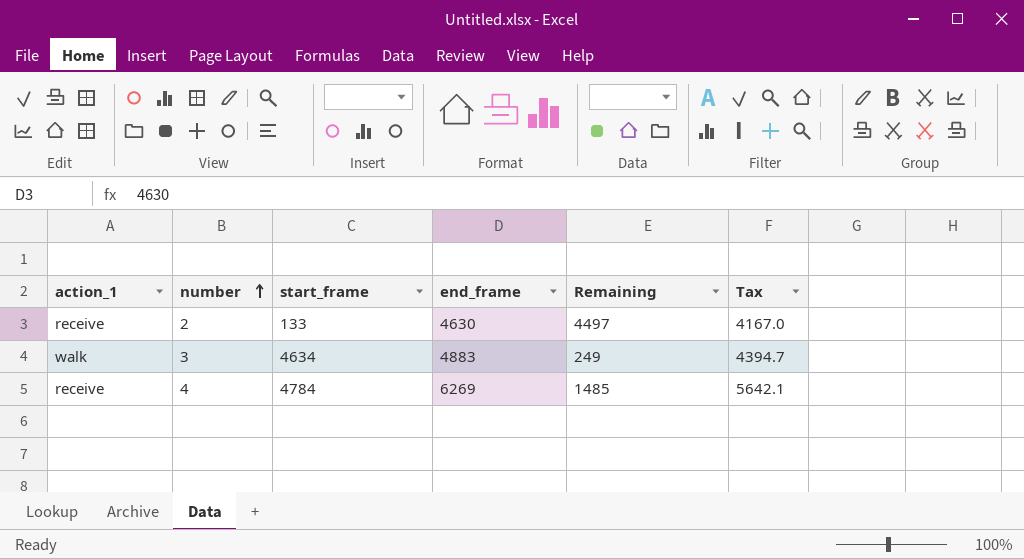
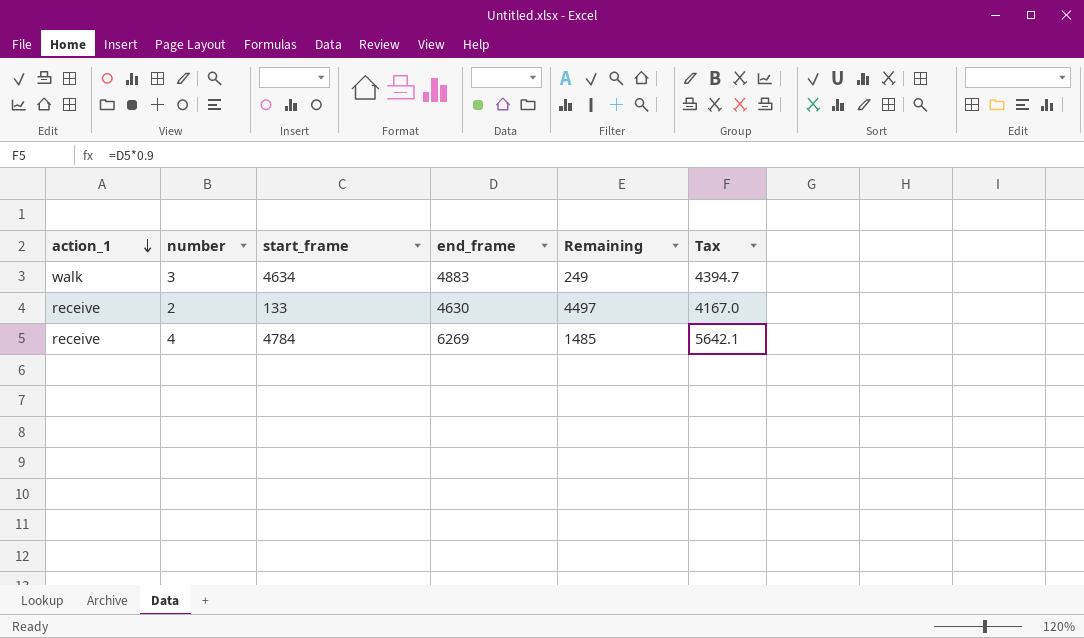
row order: number ascending -> action_1 descending

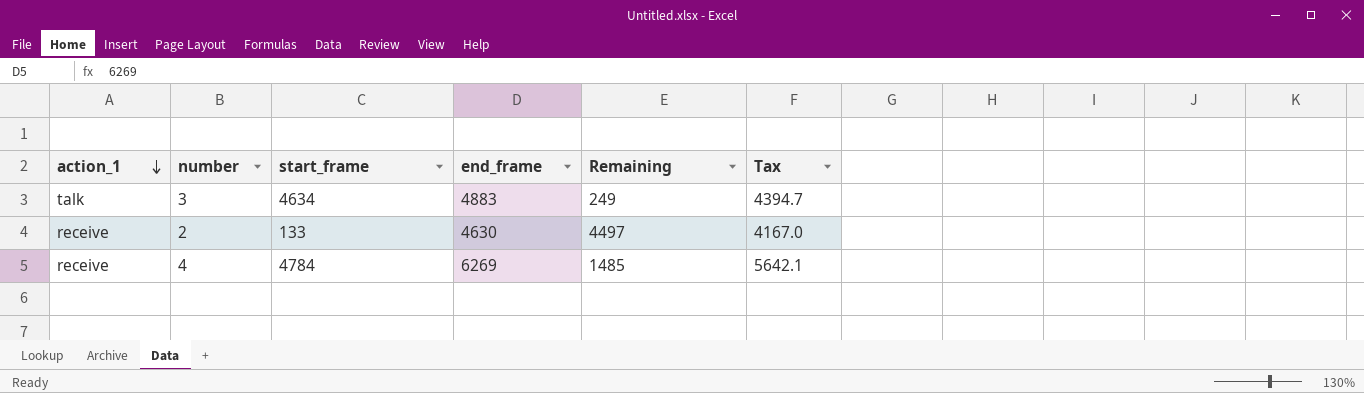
3 | action_1: walk -> talk

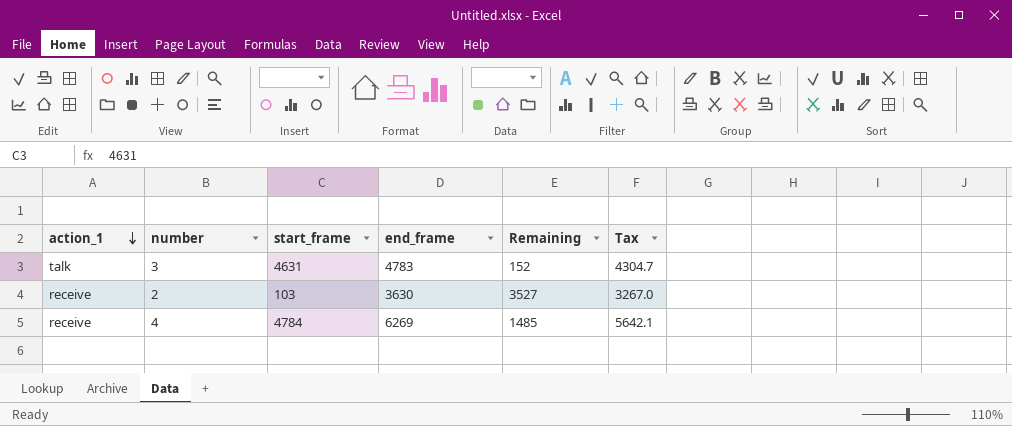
3 | start_frame: 4634 -> 4631
3 | end_frame: 4883 -> 4783
3 | Remaining: 249 -> 152
3 | Tax: 4394.7 -> 4304.7
2 | start_frame: 133 -> 103
2 | end_frame: 4630 -> 3630
2 | Remaining: 4497 -> 3527
2 | Tax: 4167.0 -> 3267.0

